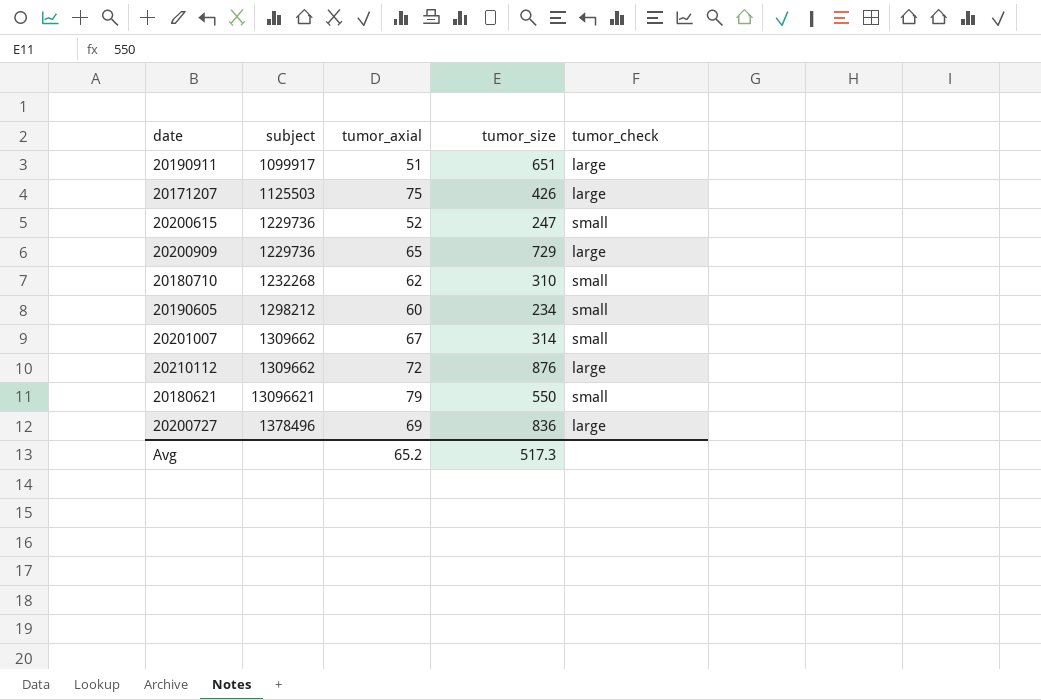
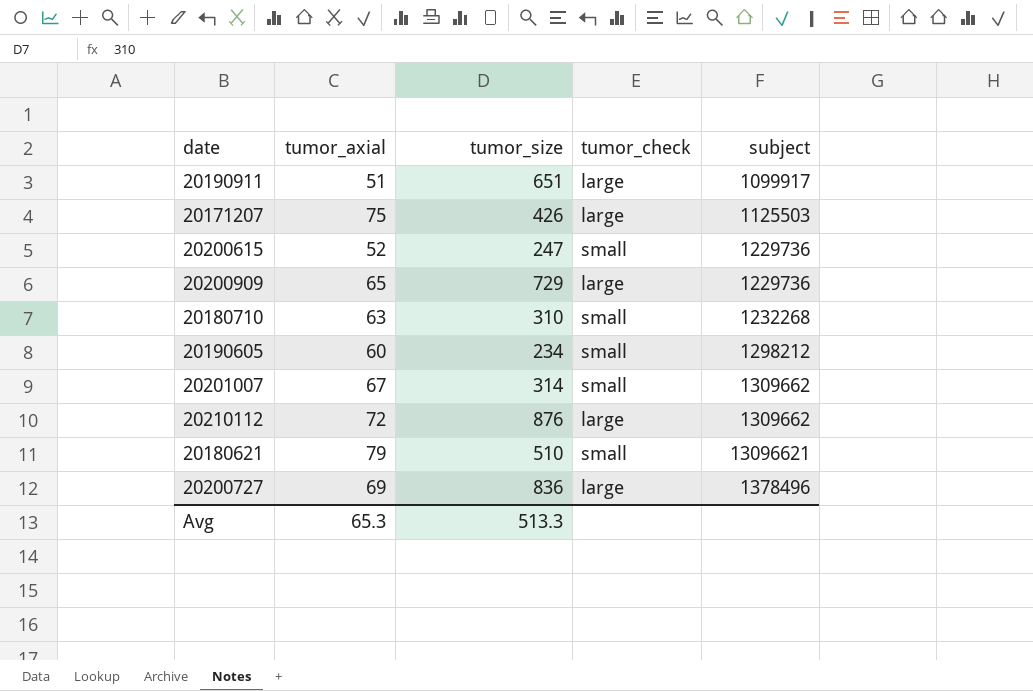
column subject | position: 2 -> 5
20180710 | tumor_axial: 62 -> 63
20180621 | tumor_size: 550 -> 510
Avg | tumor_axial: 65.2 -> 65.3
Avg | tumor_size: 517.3 -> 513.3

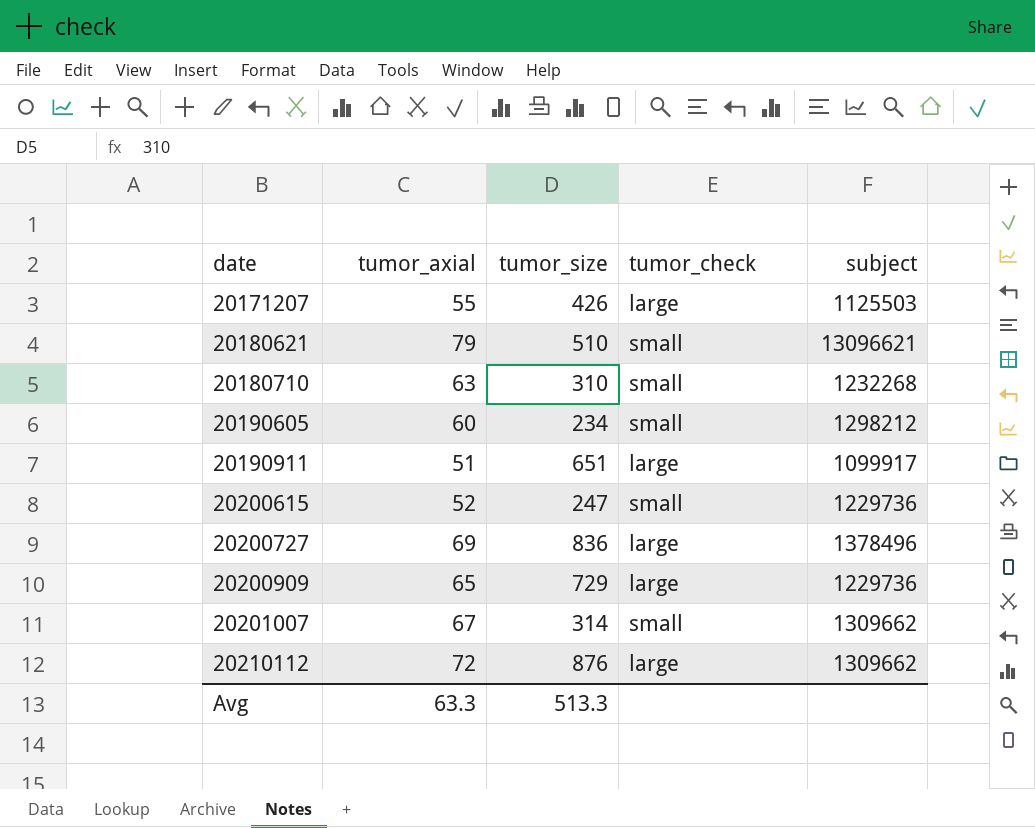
row order: none -> date ascending
20171207 | tumor_axial: 75 -> 55
Avg | tumor_axial: 65.3 -> 63.3

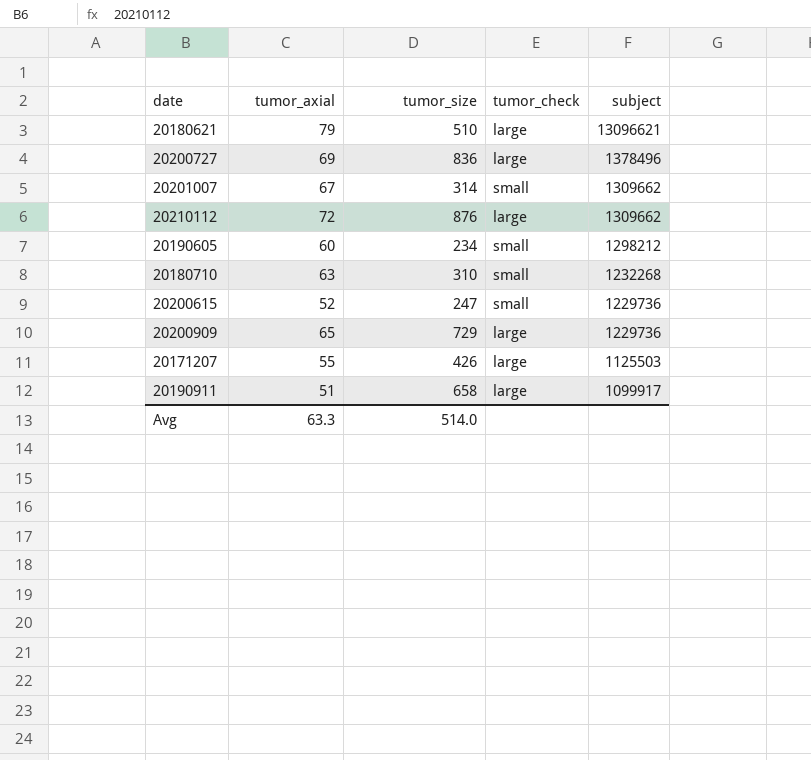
row order: date ascending -> subject descending
20180621 | tumor_check: small -> large
20190911 | tumor_size: 651 -> 658
Avg | tumor_size: 513.3 -> 514.0

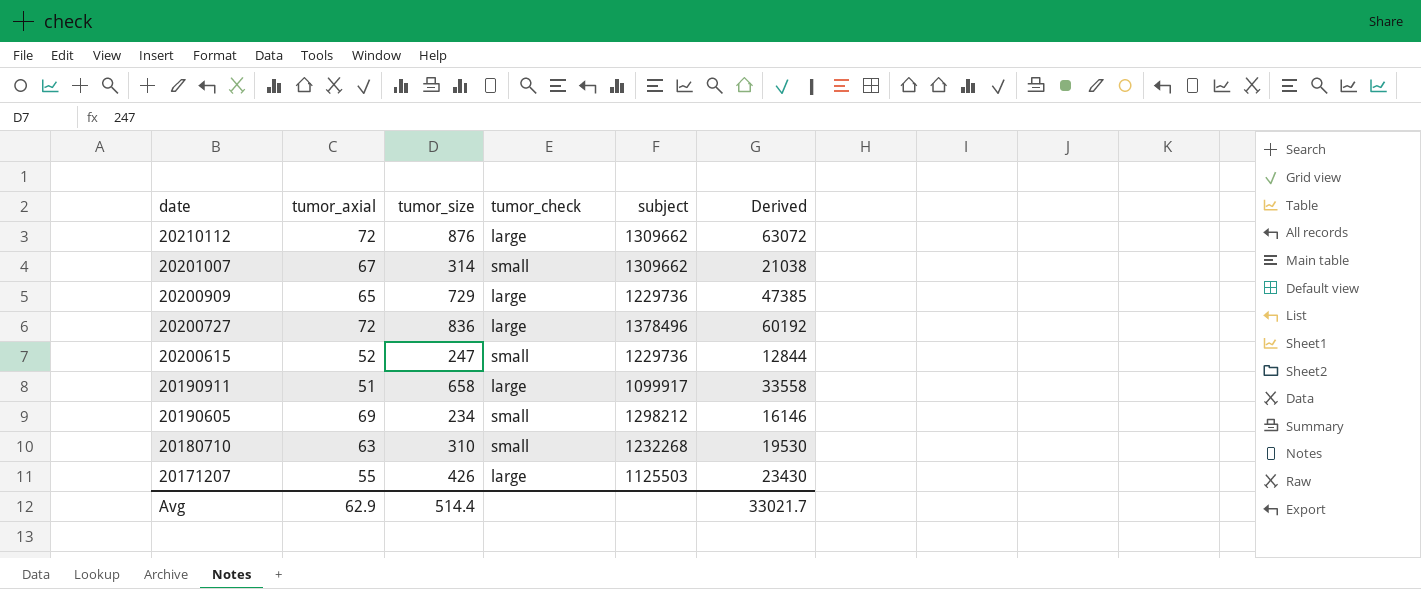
row order: subject descending -> date descending
column Derived | formula: none -> [tumor_axial] * [tumor_size]
row 20180621: 79 | 510 | large | 13096621 -> none
20200727 | tumor_axial: 69 -> 72
20190605 | tumor_axial: 60 -> 69
Avg | tumor_axial: 63.3 -> 62.9
Avg | tumor_size: 514.0 -> 514.4

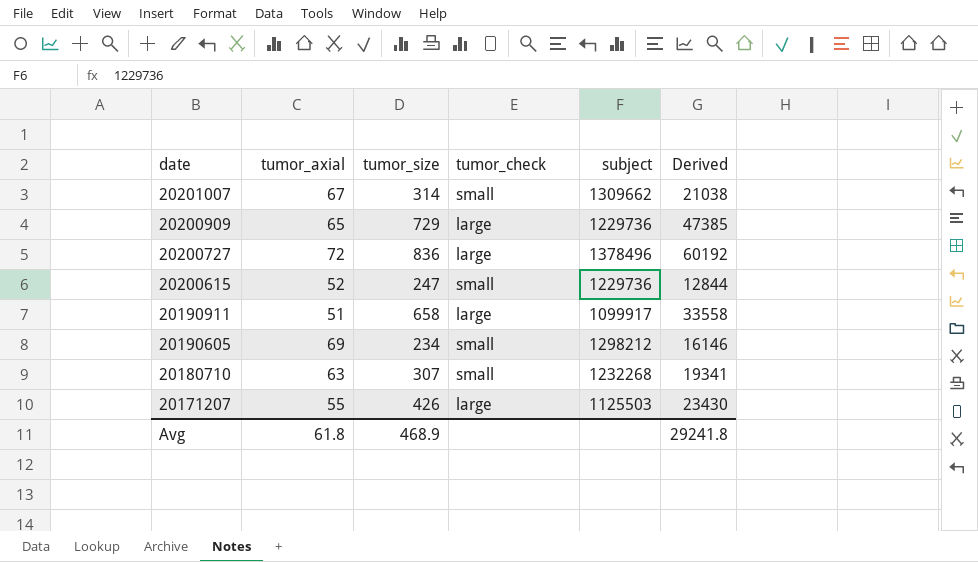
row 20210112: 72 | 876 | large | 1309662 | 63072 -> none
20180710 | tumor_size: 310 -> 307
20180710 | Derived: 19530 -> 19341
Avg | tumor_axial: 62.9 -> 61.8
Avg | tumor_size: 514.4 -> 468.9
Avg | Derived: 33021.7 -> 29241.8

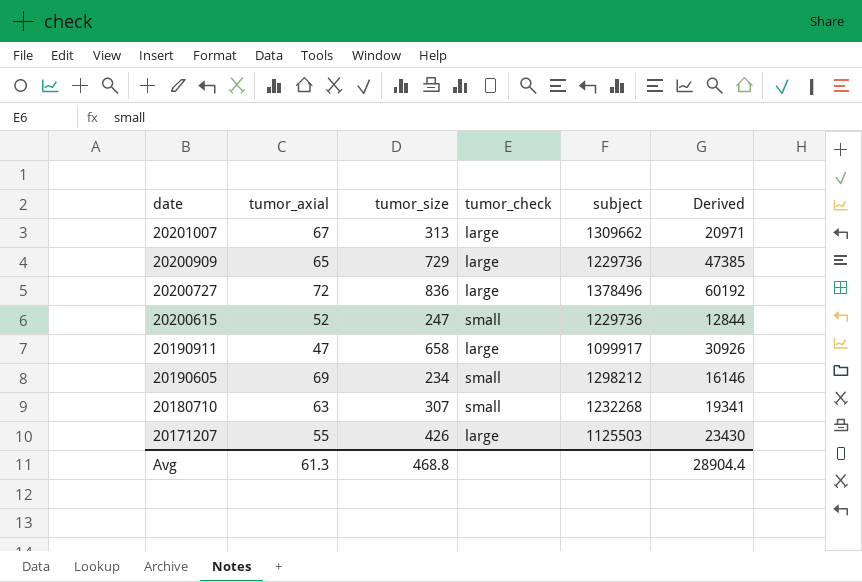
20201007 | tumor_size: 314 -> 313
20201007 | tumor_check: small -> large
20201007 | Derived: 21038 -> 20971
20190911 | tumor_axial: 51 -> 47
20190911 | Derived: 33558 -> 30926
Avg | tumor_axial: 61.8 -> 61.3
Avg | tumor_size: 468.9 -> 468.8
Avg | Derived: 29241.8 -> 28904.4

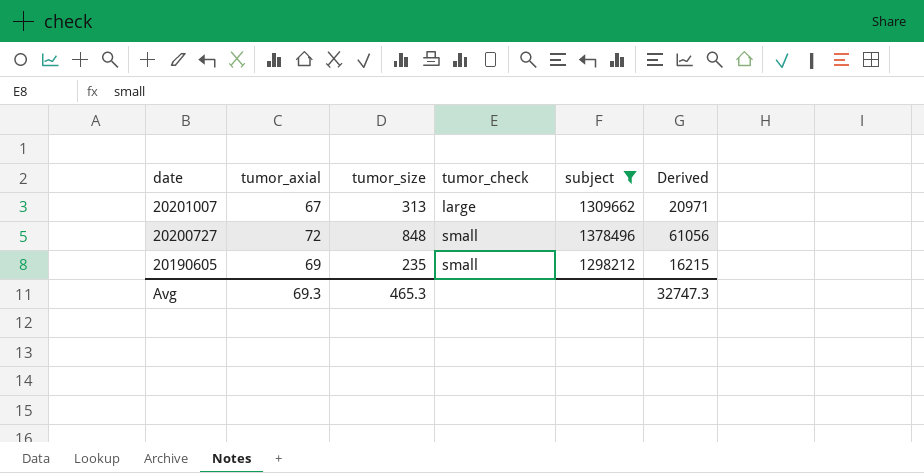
filter: none -> subject >= 1298212
20200727 | tumor_size: 836 -> 848
20200727 | tumor_check: large -> small
20200727 | Derived: 60192 -> 61056
20190605 | tumor_size: 234 -> 235
20190605 | Derived: 16146 -> 16215
Avg | tumor_axial: 61.3 -> 69.3
Avg | tumor_size: 468.8 -> 465.3
Avg | Derived: 28904.4 -> 32747.3

